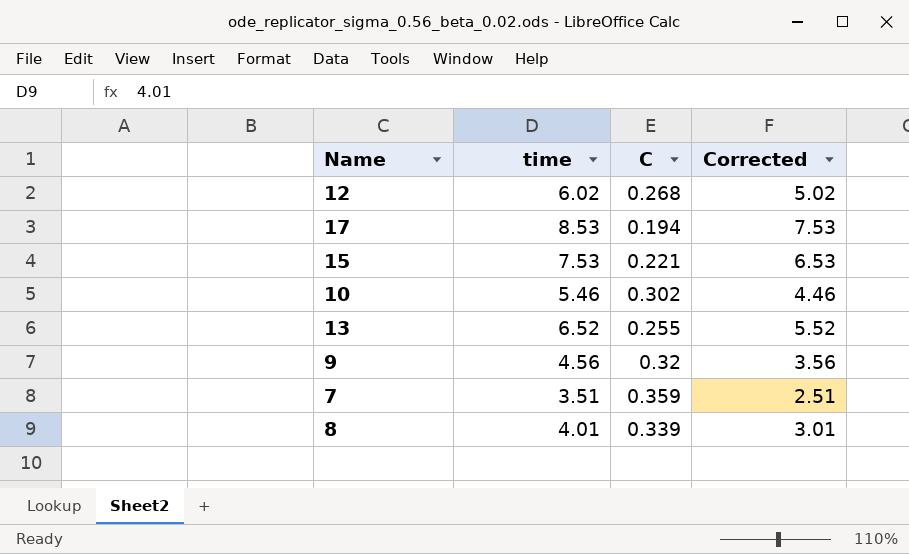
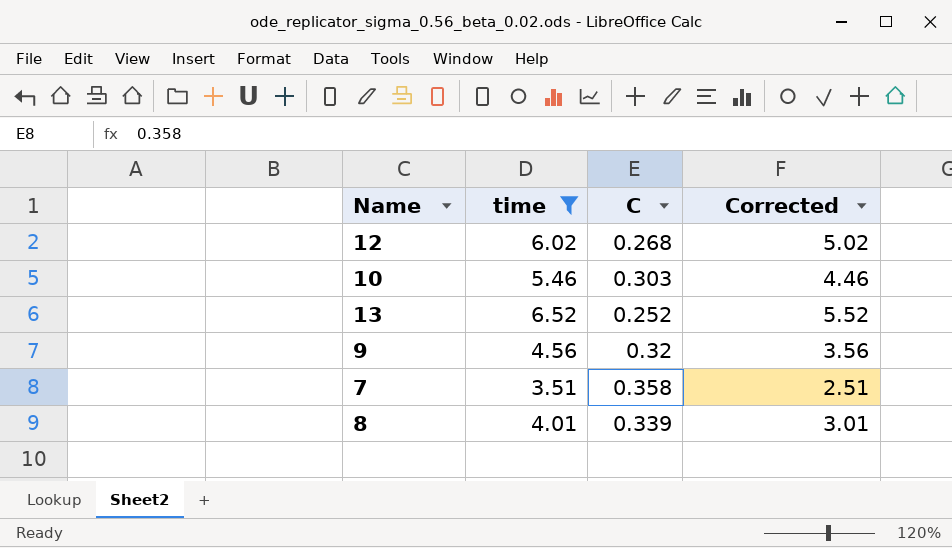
filter: none -> time <= 6.52
10 | C: 0.302 -> 0.303
13 | C: 0.255 -> 0.252
7 | C: 0.359 -> 0.358

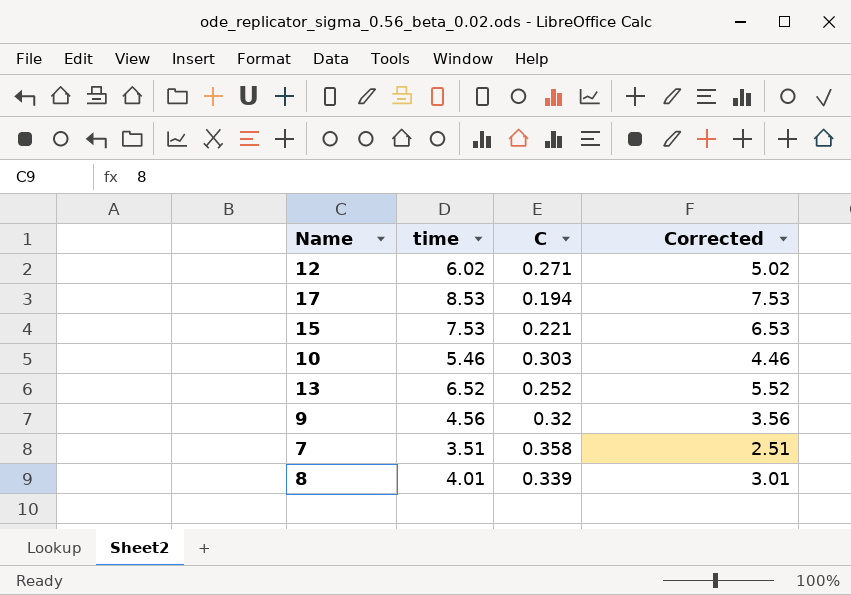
filter: time <= 6.52 -> none
12 | C: 0.268 -> 0.271

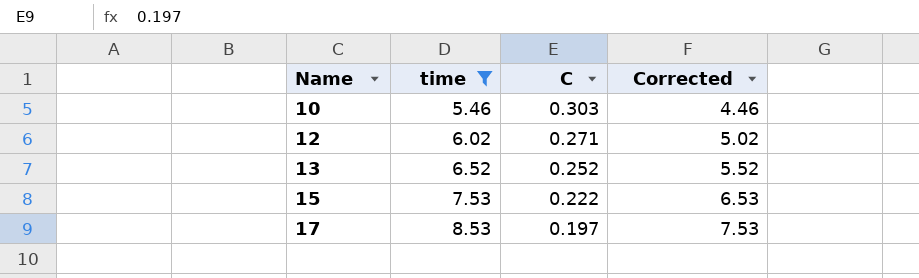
filter: none -> time >= 5.46
row order: none -> Name ascending
15 | C: 0.221 -> 0.222
17 | C: 0.194 -> 0.197

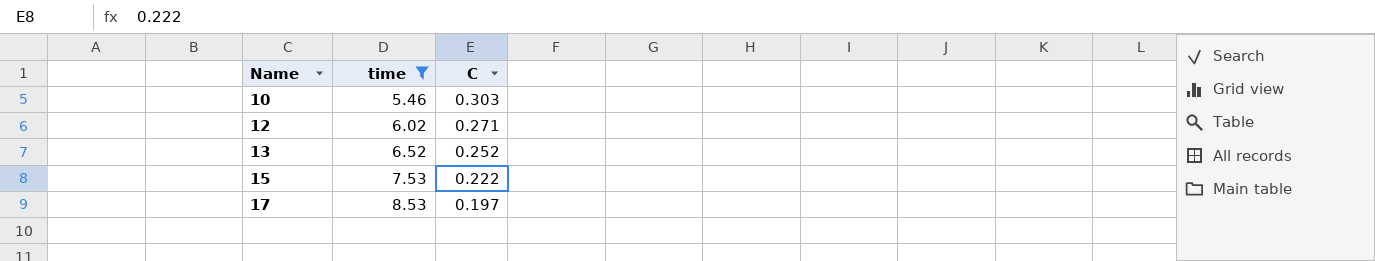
column Corrected | formula: [time] - 1 -> none

